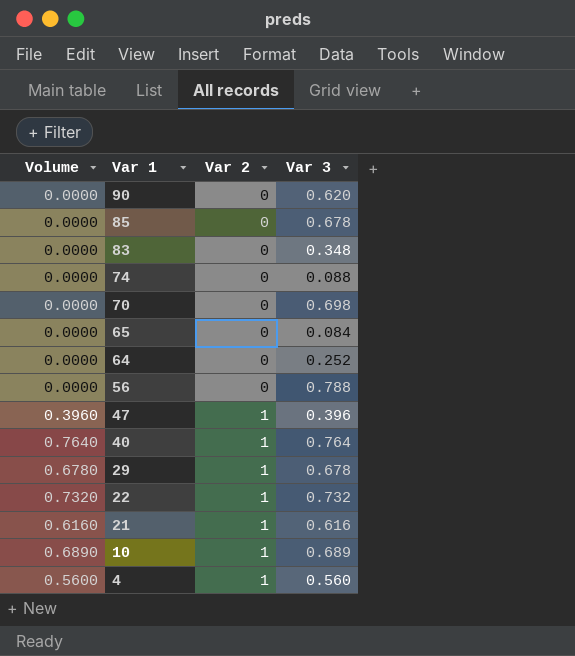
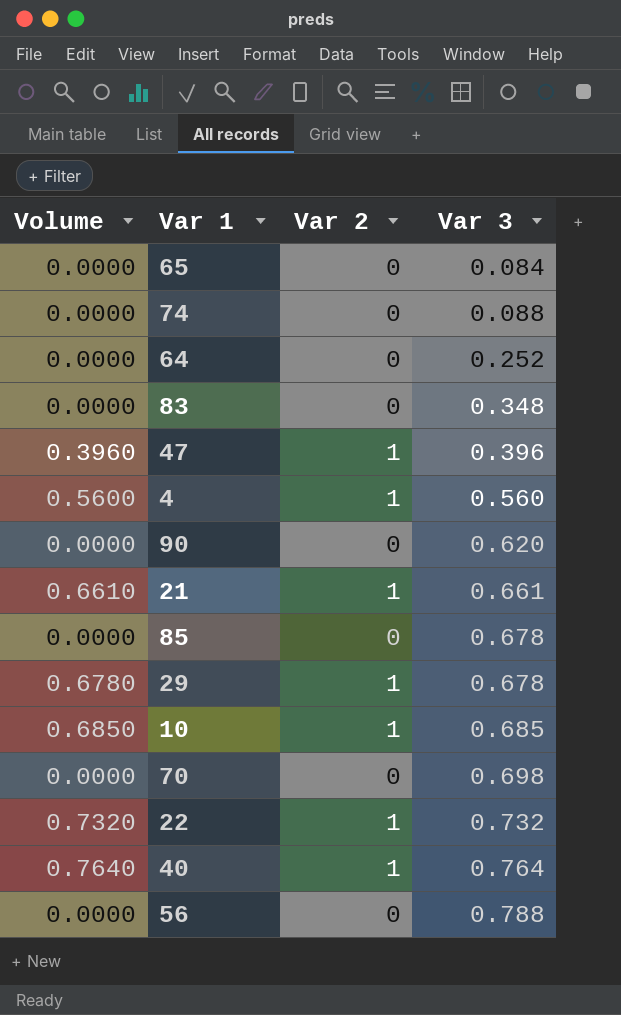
row order: Var 1 descending -> Var 3 ascending
21 | Volume: 0.6160 -> 0.6610
21 | Var 3: 0.616 -> 0.661
10 | Volume: 0.6890 -> 0.6850
10 | Var 3: 0.689 -> 0.685

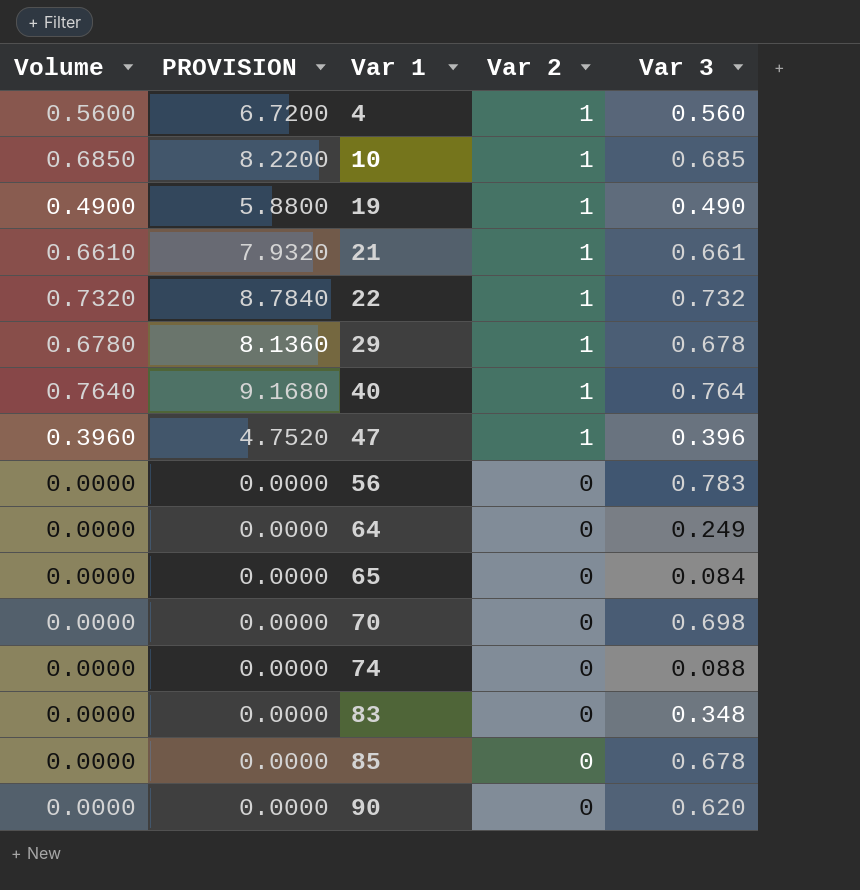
row order: Var 3 ascending -> Var 1 ascending
column PROVISION | formula: none -> [Volume] * 12
row 19: none -> 0.4900 | 5.8800 | 1 | 0.490
56 | Var 3: 0.788 -> 0.783
64 | Var 3: 0.252 -> 0.249

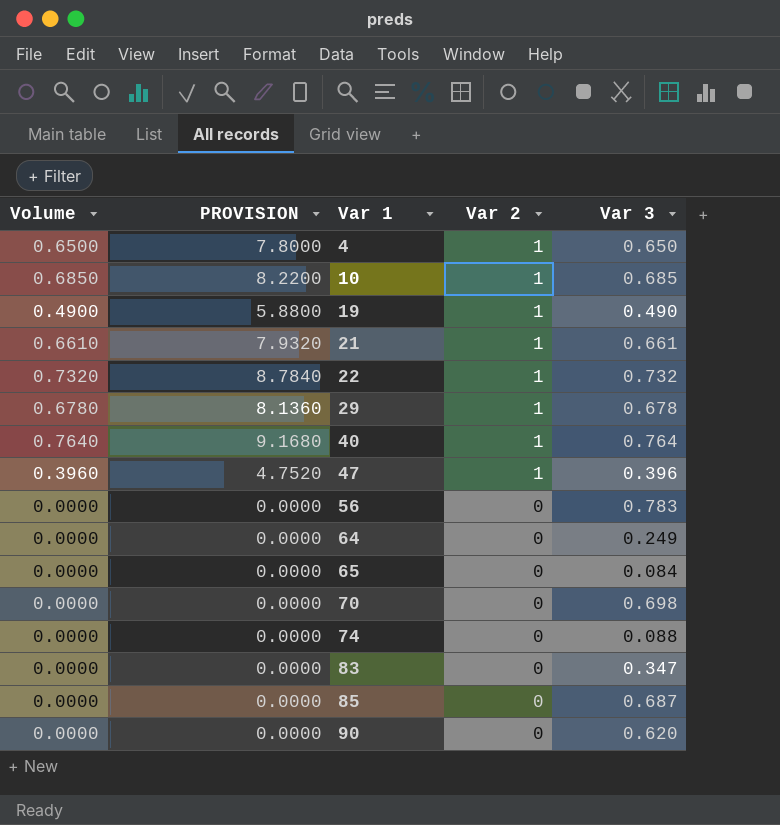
4 | Volume: 0.5600 -> 0.6500
4 | PROVISION: 6.7200 -> 7.8000
4 | Var 3: 0.560 -> 0.650
83 | Var 3: 0.348 -> 0.347
85 | Var 3: 0.678 -> 0.687

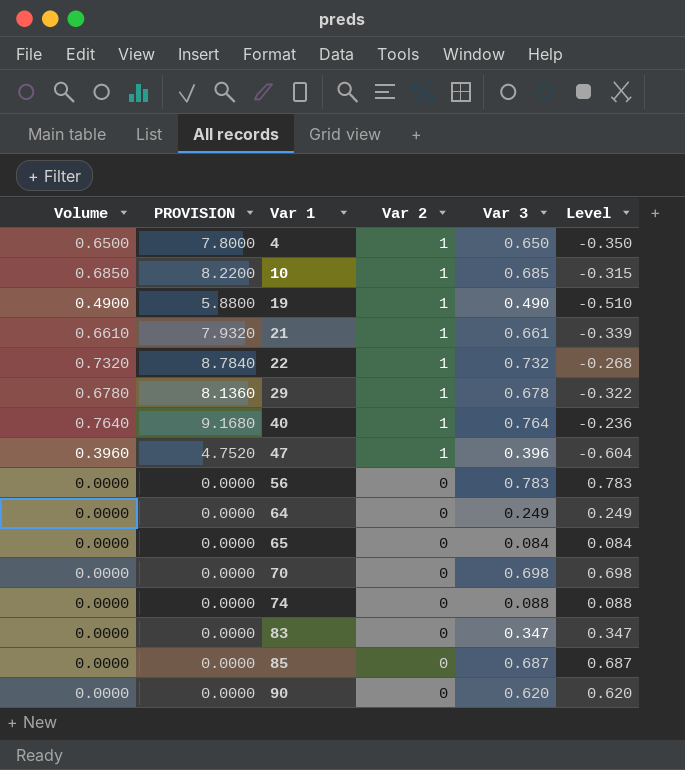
column Level | formula: none -> [Var 3] - [Var 2]

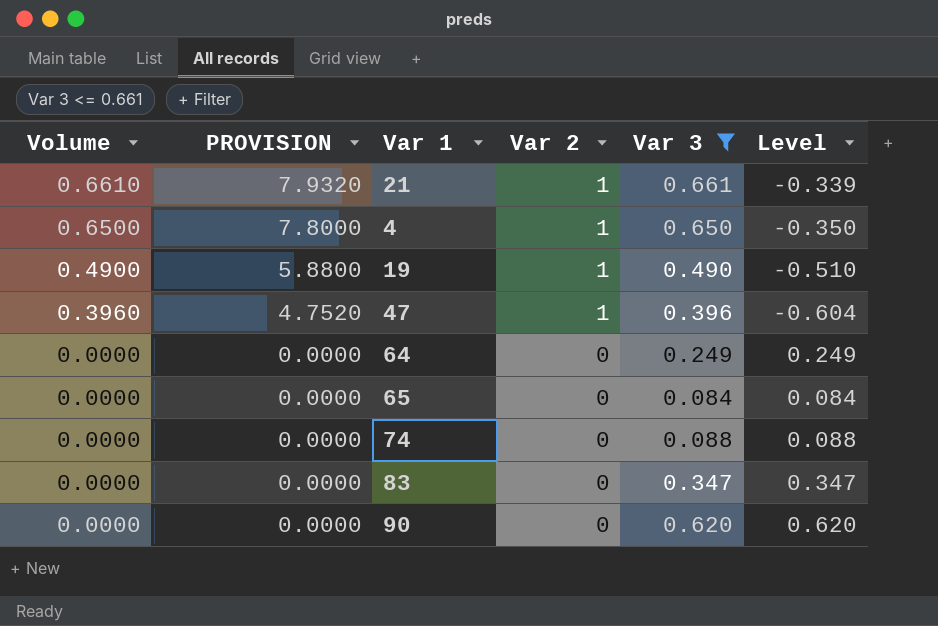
filter: none -> Var 3 <= 0.661
row order: Var 1 ascending -> Volume descending

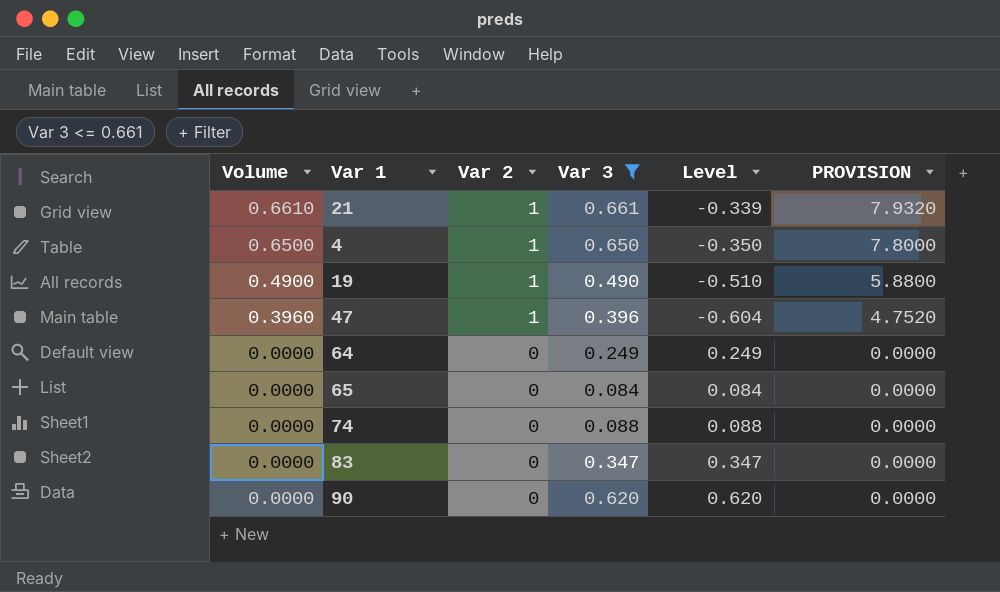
column PROVISION | position: 2 -> 6

